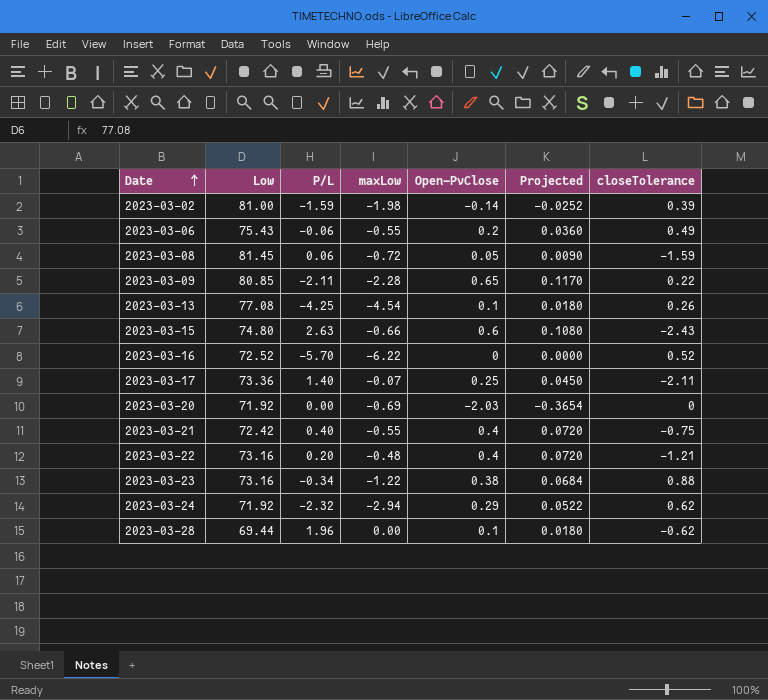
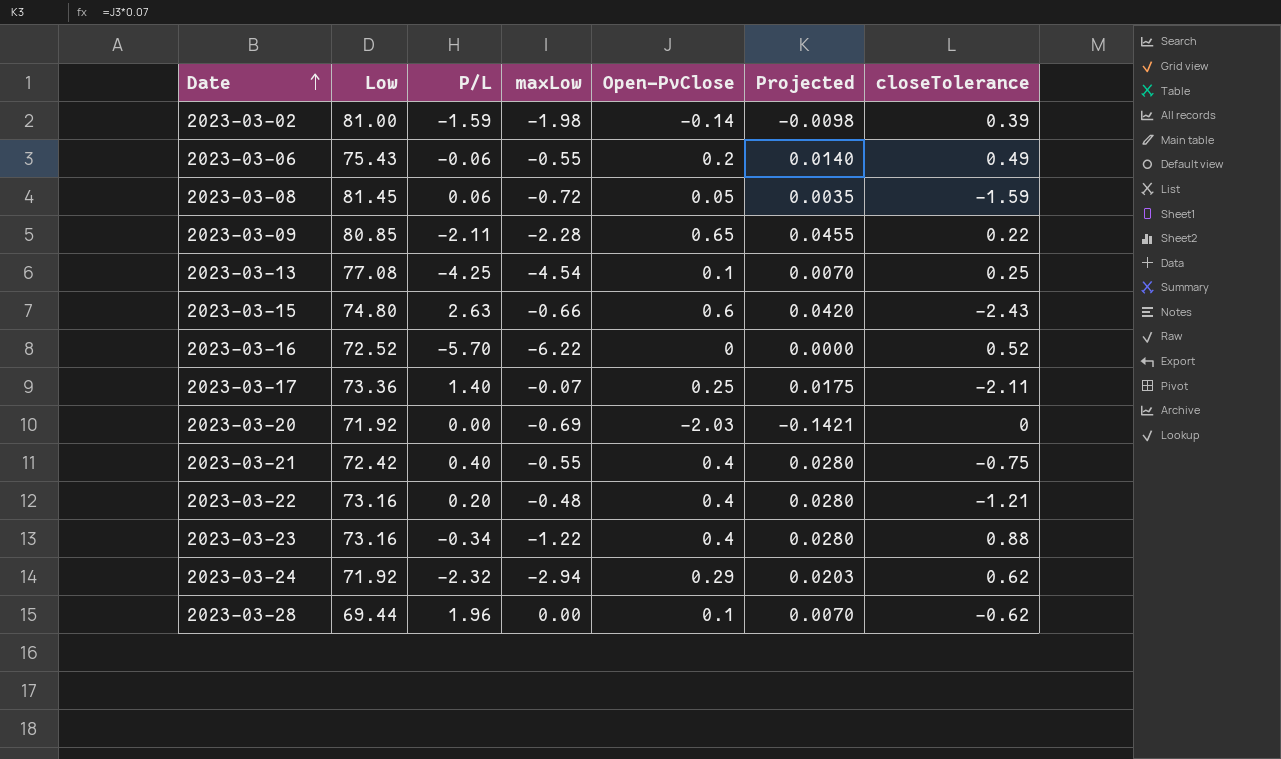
column Projected | formula: [Open-PvClose] * 0.18 -> [Open-PvClose] * 0.07
2023-03-13 | closeTolerance: 0.26 -> 0.25
2023-03-23 | Open-PvClose: 0.38 -> 0.4

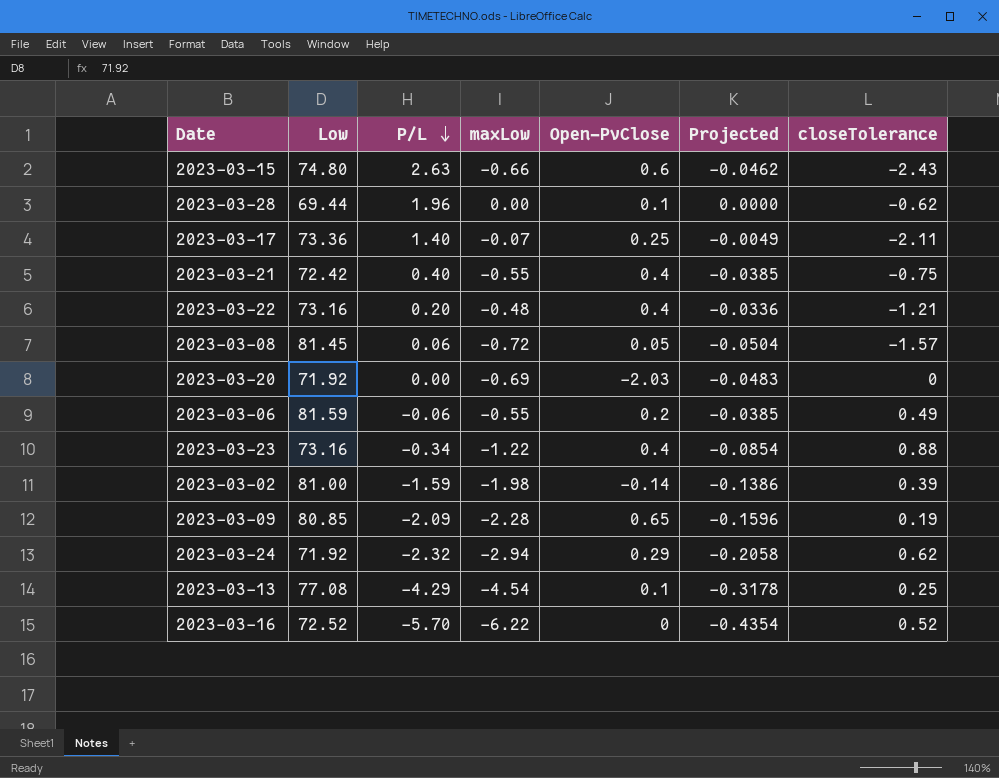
row order: Date ascending -> P/L descending
column Projected | formula: [Open-PvClose] * 0.07 -> [maxLow] * 0.07
2023-03-08 | closeTolerance: -1.59 -> -1.57
2023-03-06 | Low: 75.43 -> 81.59
2023-03-09 | P/L: -2.11 -> -2.09
2023-03-09 | closeTolerance: 0.22 -> 0.19
2023-03-13 | P/L: -4.25 -> -4.29

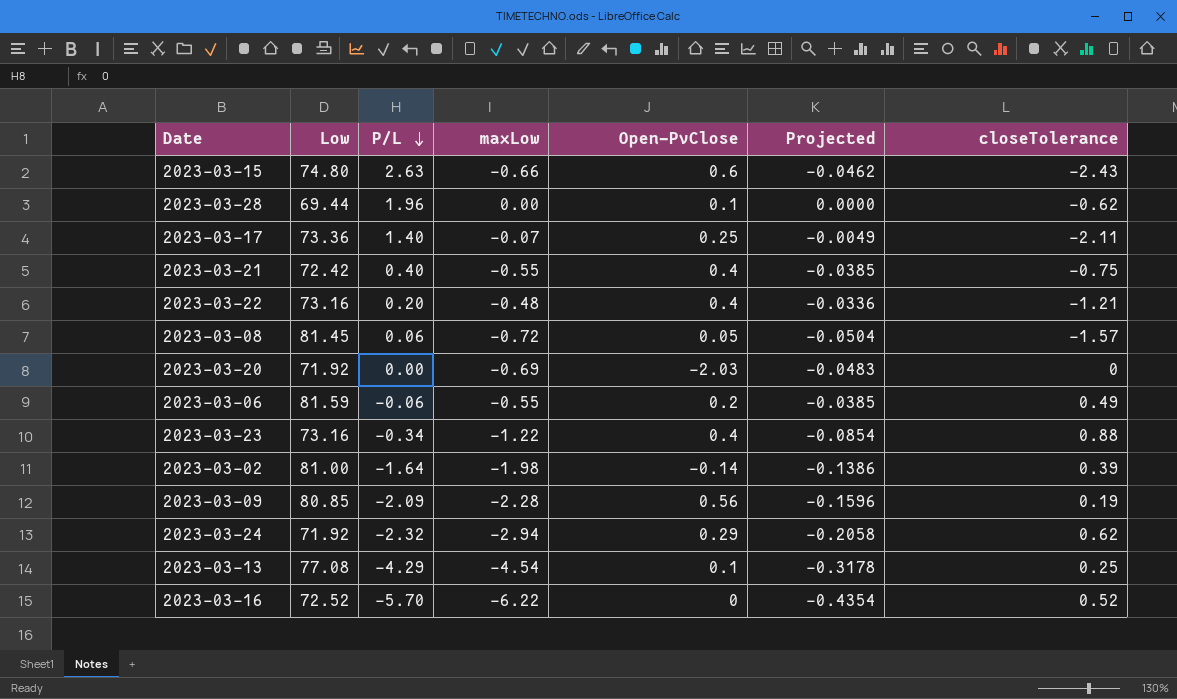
2023-03-02 | P/L: -1.59 -> -1.64
2023-03-09 | Open-PvClose: 0.65 -> 0.56

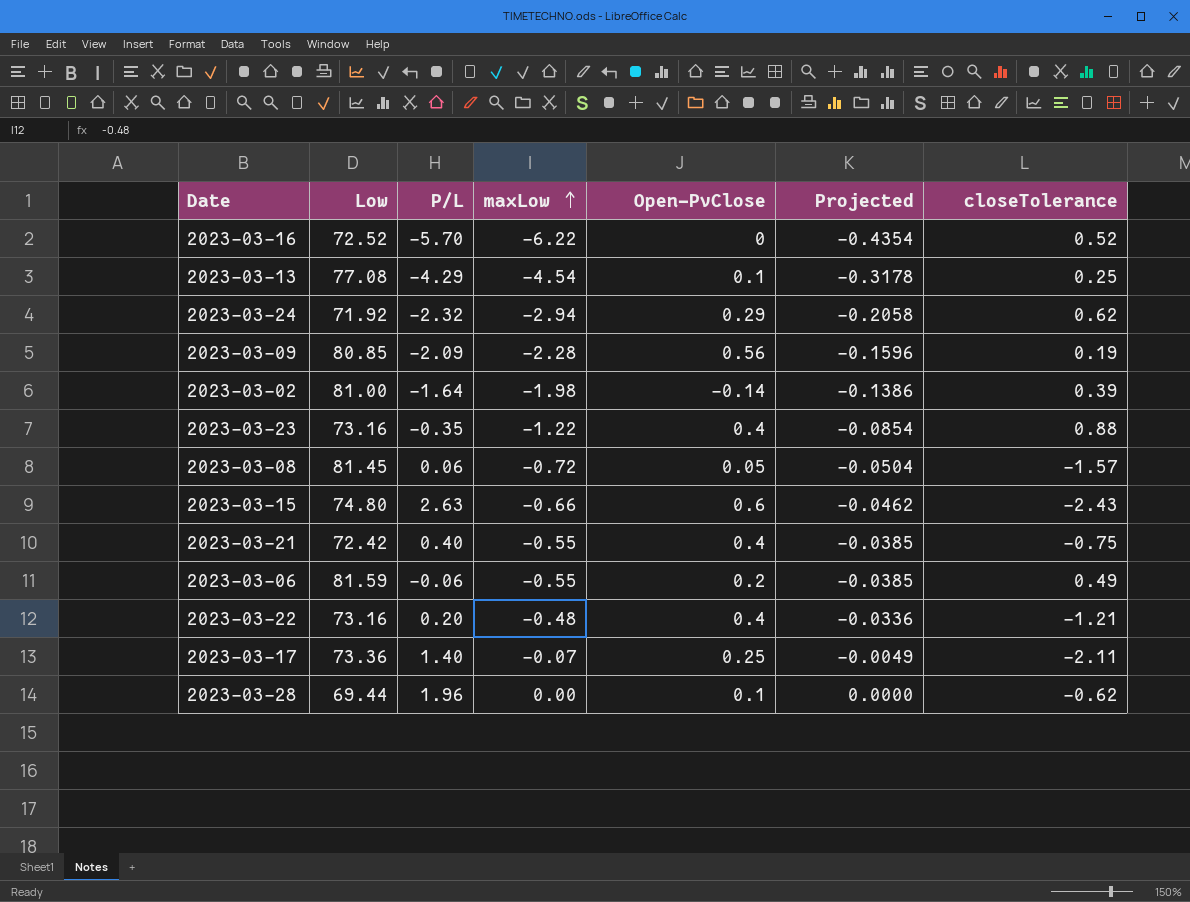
row order: P/L descending -> maxLow ascending
row 2023-03-20: 71.92 | 0.00 | -0.69 | -2.03 | -0.0483 | 0 -> none
2023-03-23 | P/L: -0.34 -> -0.35

